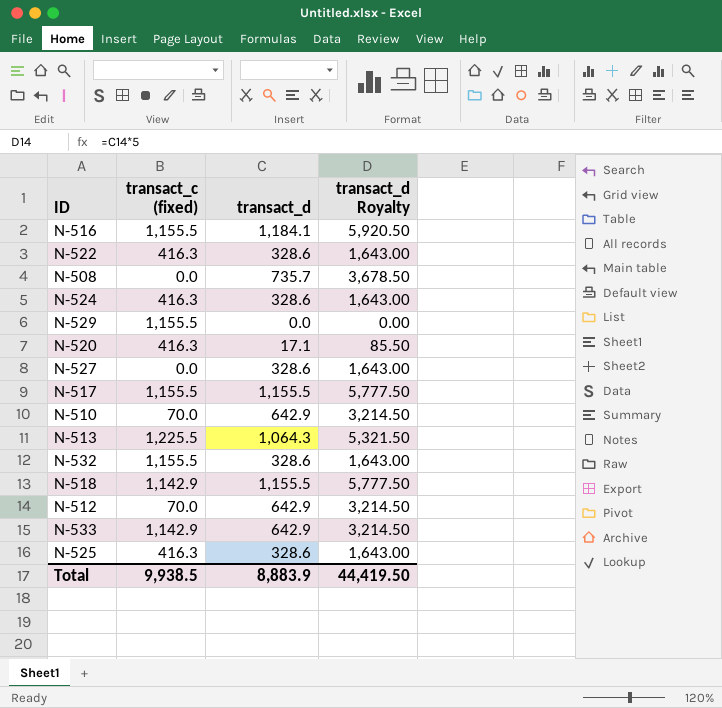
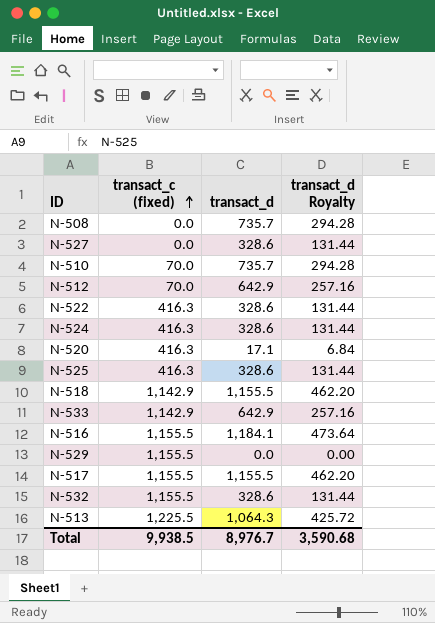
row order: none -> transact_c (fixed) ascending
column transact_d Royalty | formula: [transact_d] * 5 -> [transact_d] * 0.4
N-510 | transact_d: 642.9 -> 735.7
Total | transact_d: 8,883.9 -> 8,976.7
Total | transact_d Royalty: 44,419.50 -> 3,590.68

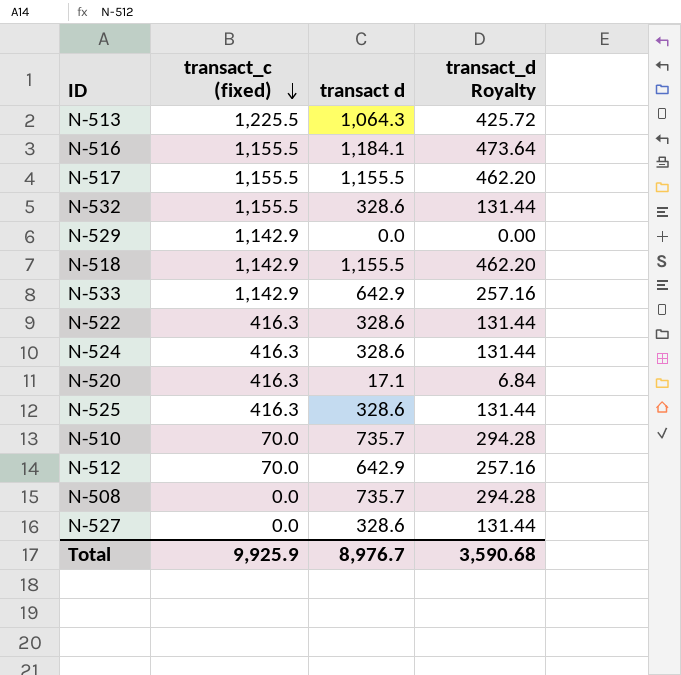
row order: transact_c (fixed) ascending -> transact_c (fixed) descending
column name: transact_d -> transact d
N-529 | transact_c (fixed): 1,155.5 -> 1,142.9
Total | transact_c (fixed): 9,938.5 -> 9,925.9

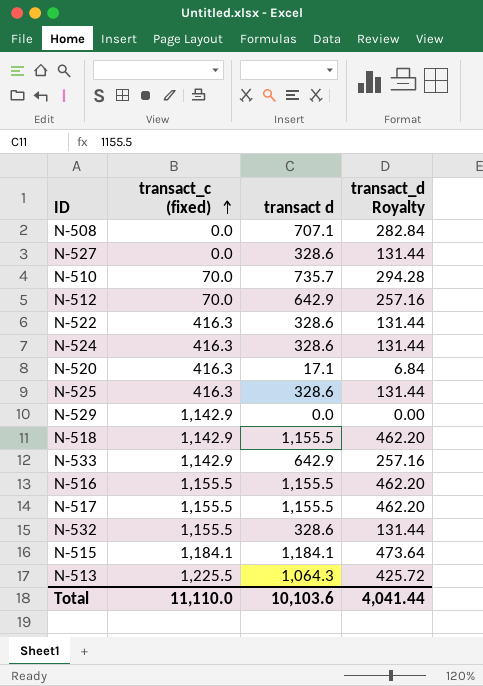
row order: transact_c (fixed) descending -> transact_c (fixed) ascending
N-508 | transact d: 735.7 -> 707.1
N-508 | transact_d Royalty: 294.28 -> 282.84
N-516 | transact d: 1,184.1 -> 1,155.5
N-516 | transact_d Royalty: 473.64 -> 462.20
row N-515: none -> 1,184.1 | 1,184.1 | 473.64
Total | transact_c (fixed): 9,925.9 -> 11,110.0
Total | transact d: 8,976.7 -> 10,103.6
Total | transact_d Royalty: 3,590.68 -> 4,041.44

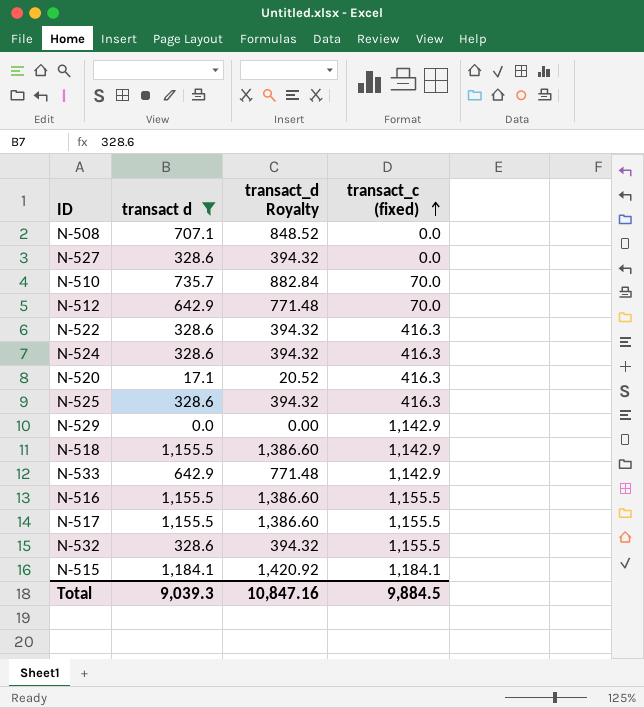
filter: none -> transact d != 1,064.3
column transact_d Royalty | formula: [transact d] * 0.4 -> [transact d] * 1.2
column transact_c (fixed) | position: 2 -> 4
Total | transact d: 10,103.6 -> 9,039.3
Total | transact_d Royalty: 4,041.44 -> 10,847.16
Total | transact_c (fixed): 11,110.0 -> 9,884.5

